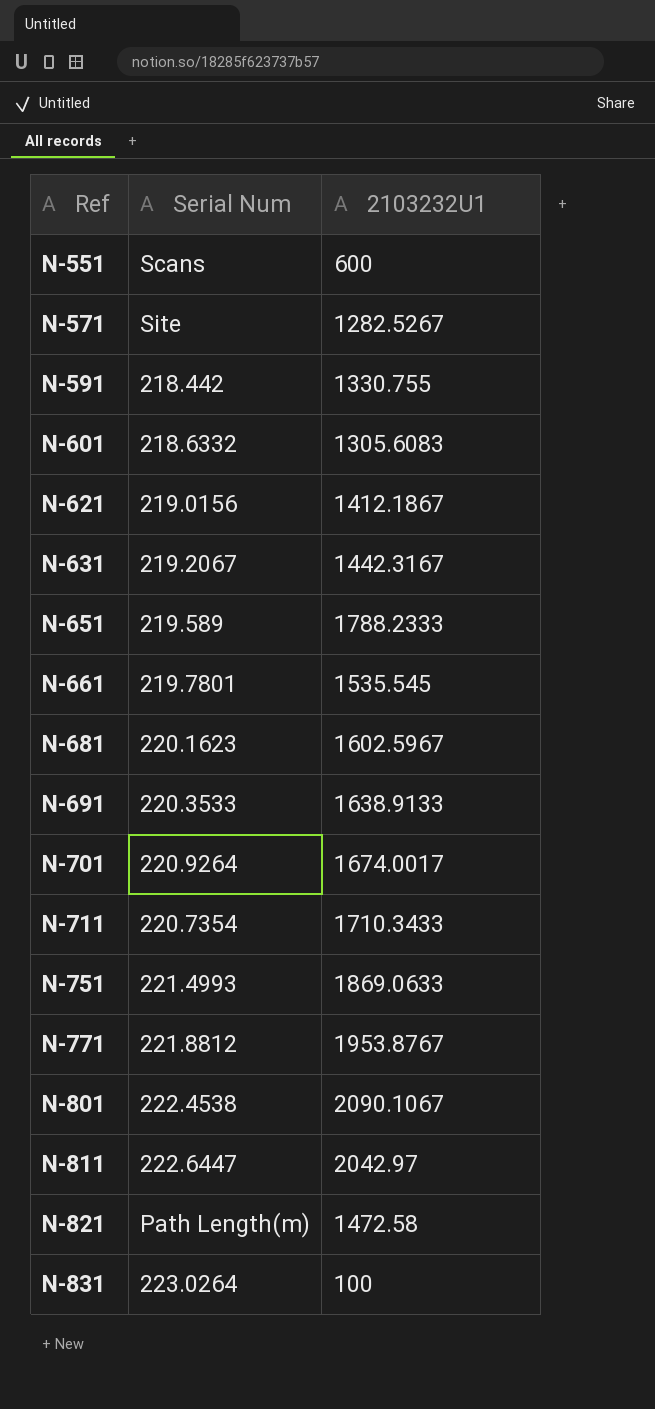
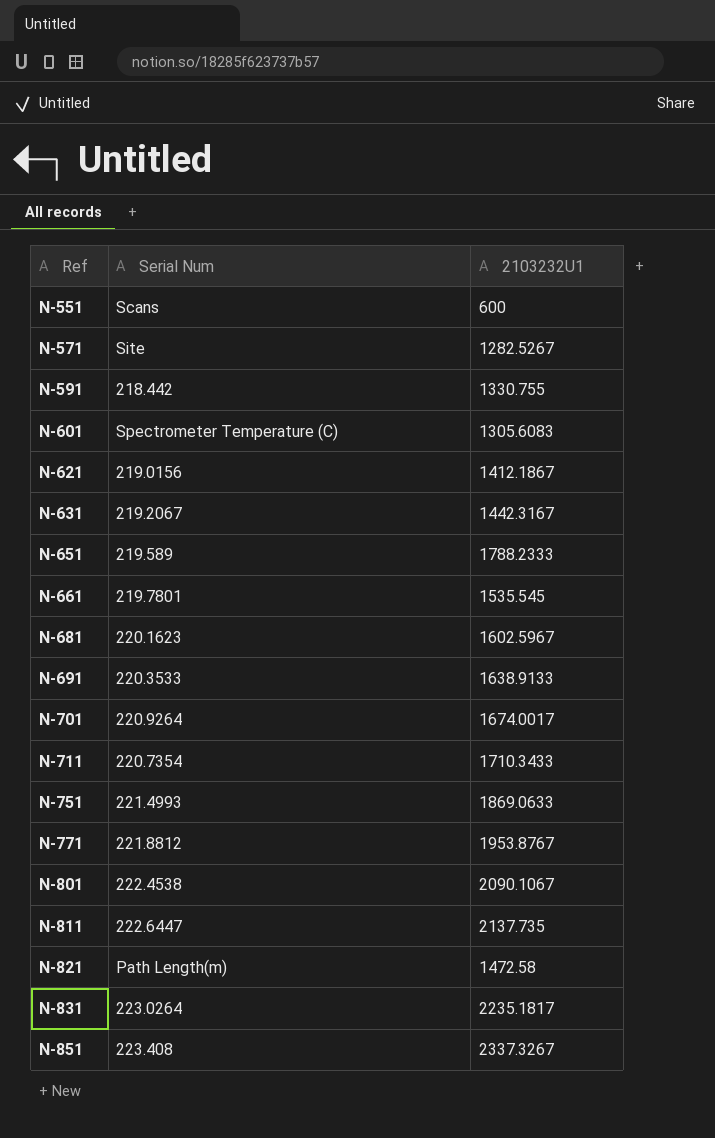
N-601 | Serial Num: 218.6332 -> Spectrometer Temperature (C)
N-811 | 2103232U1: 2042.97 -> 2137.735
N-831 | 2103232U1: 100 -> 2235.1817
row N-851: none -> 223.408 | 2337.3267

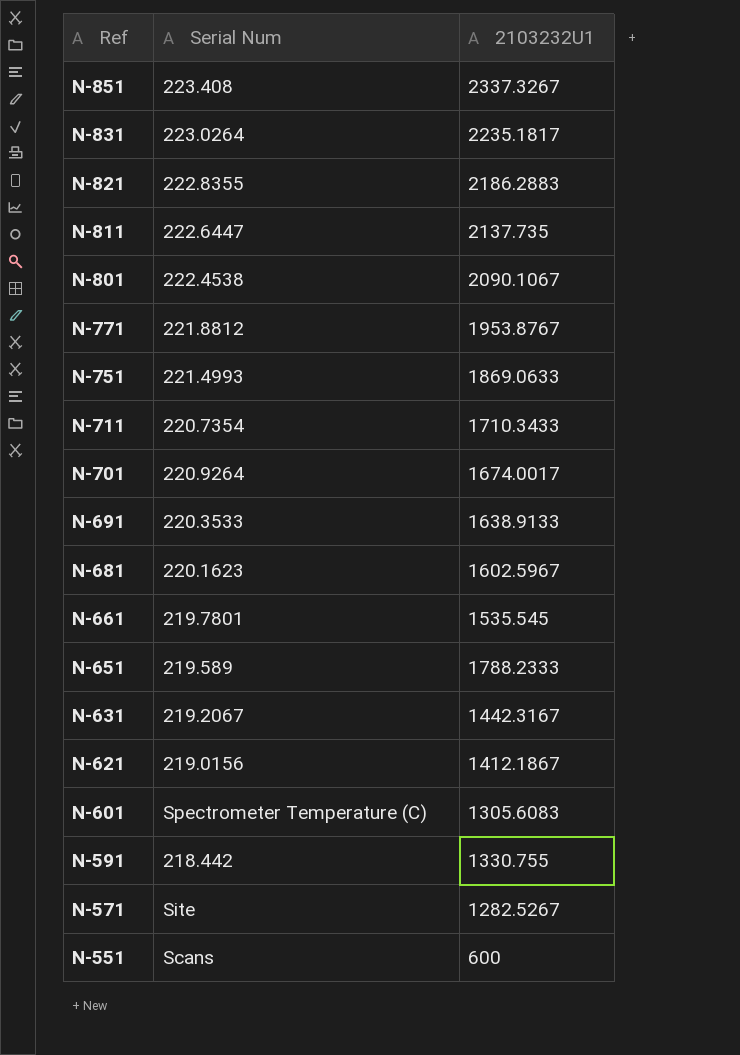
row order: Ref ascending -> Ref descending
N-821 | Serial Num: Path Length(m) -> 222.8355
N-821 | 2103232U1: 1472.58 -> 2186.2883

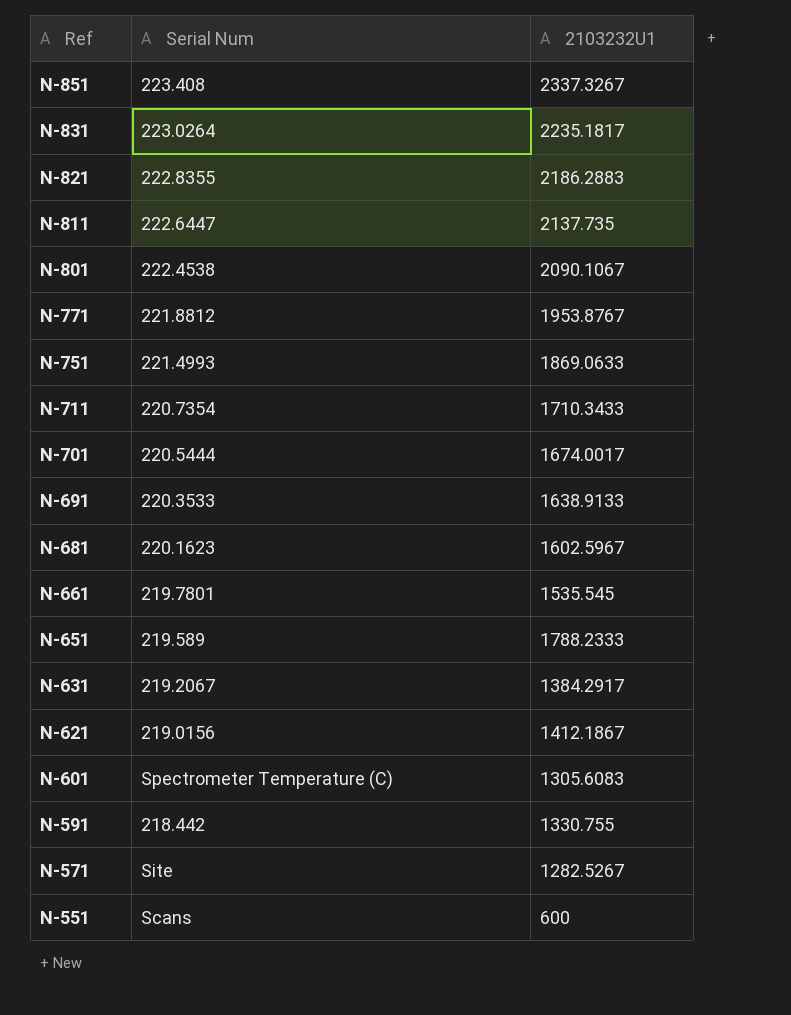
N-701 | Serial Num: 220.9264 -> 220.5444
N-631 | 2103232U1: 1442.3167 -> 1384.2917

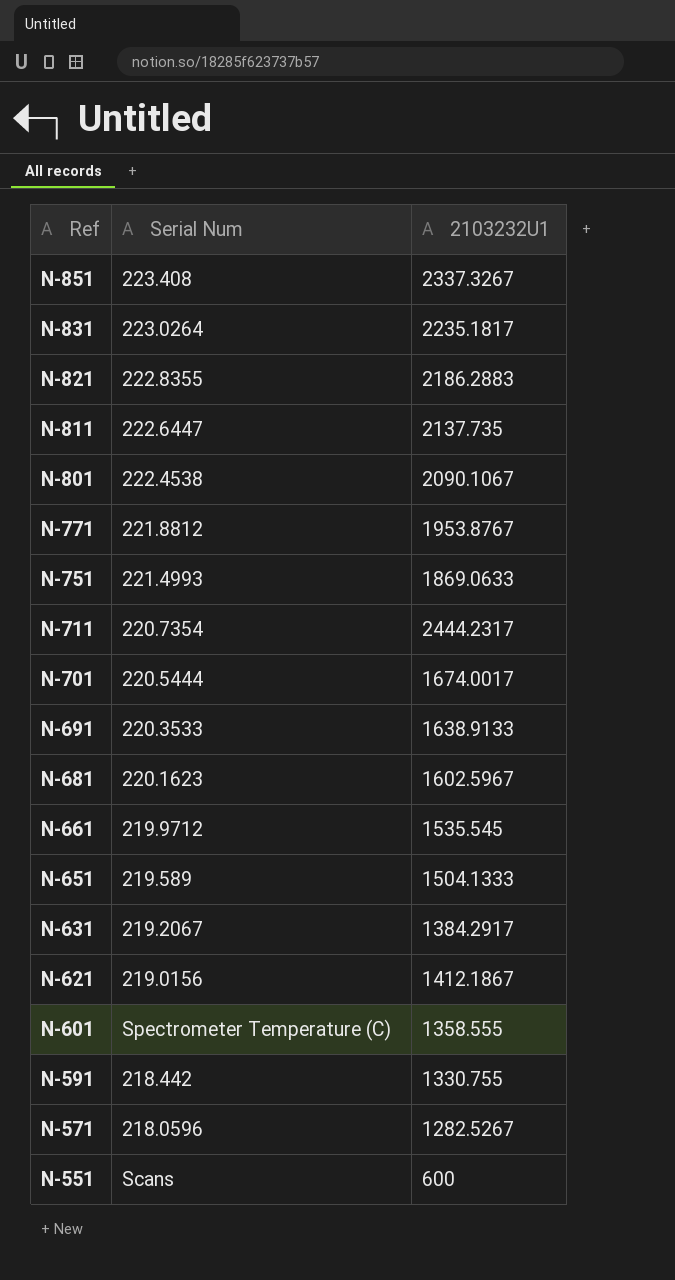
N-711 | 2103232U1: 1710.3433 -> 2444.2317
N-661 | Serial Num: 219.7801 -> 219.9712
N-651 | 2103232U1: 1788.2333 -> 1504.1333
N-601 | 2103232U1: 1305.6083 -> 1358.555
N-571 | Serial Num: Site -> 218.0596

